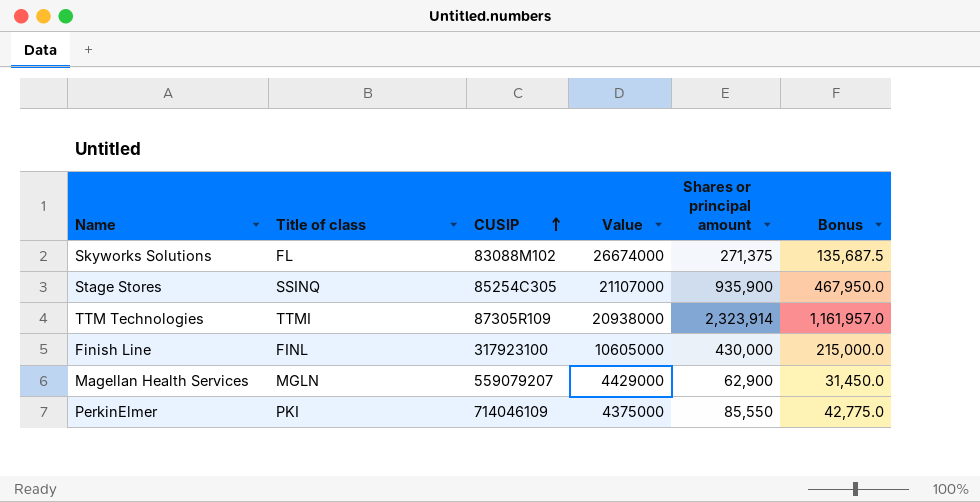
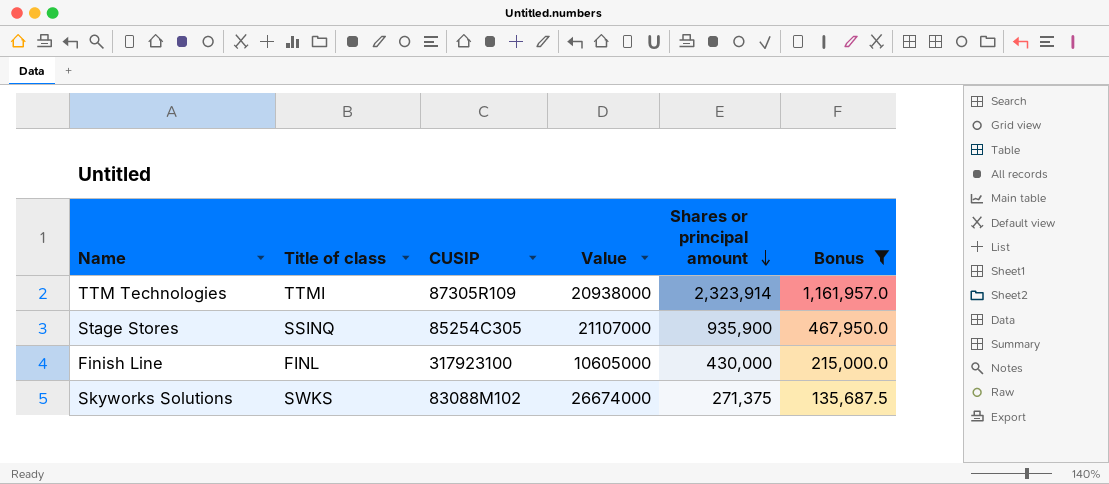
filter: none -> Bonus >= 135,687.5
row order: CUSIP ascending -> Shares or principal amount descending
Skyworks Solutions | Title of class: FL -> SWKS

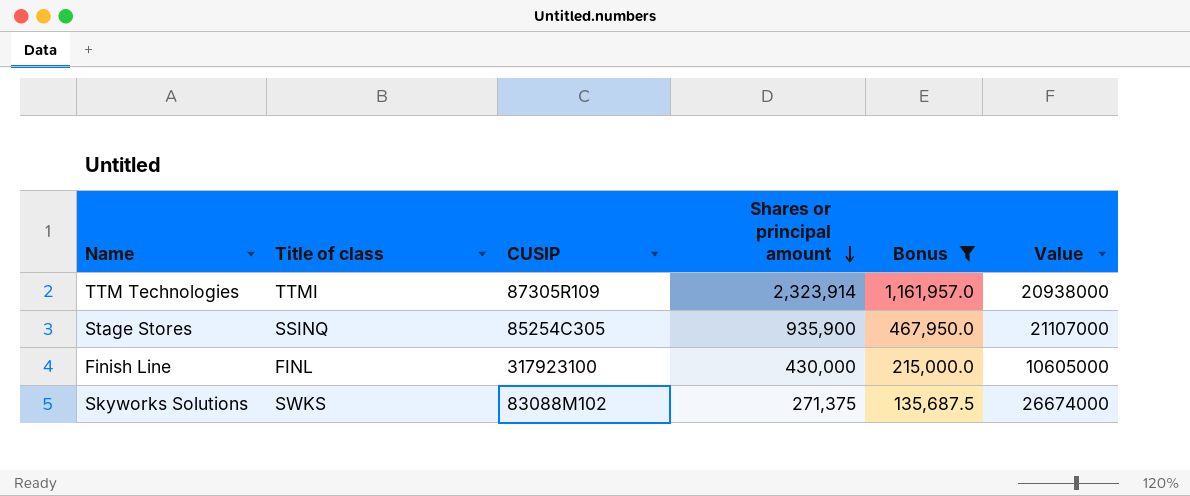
column Value | position: 4 -> 6

